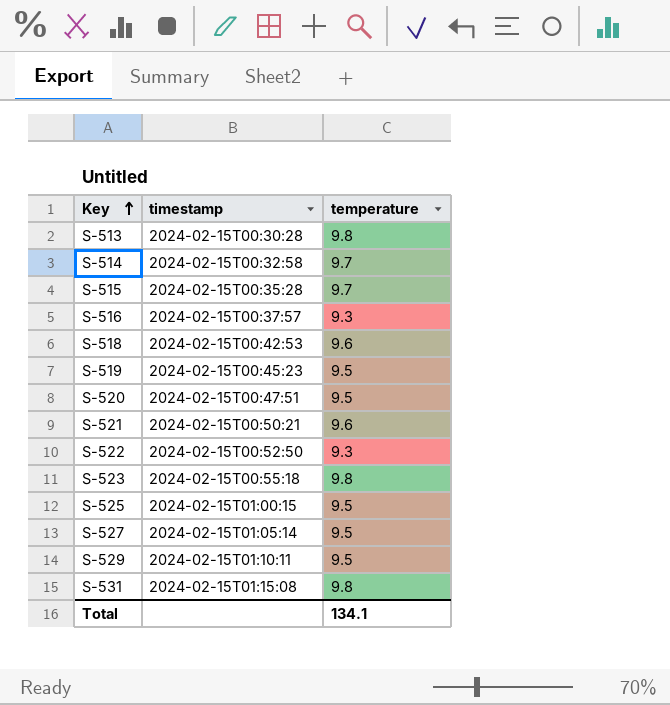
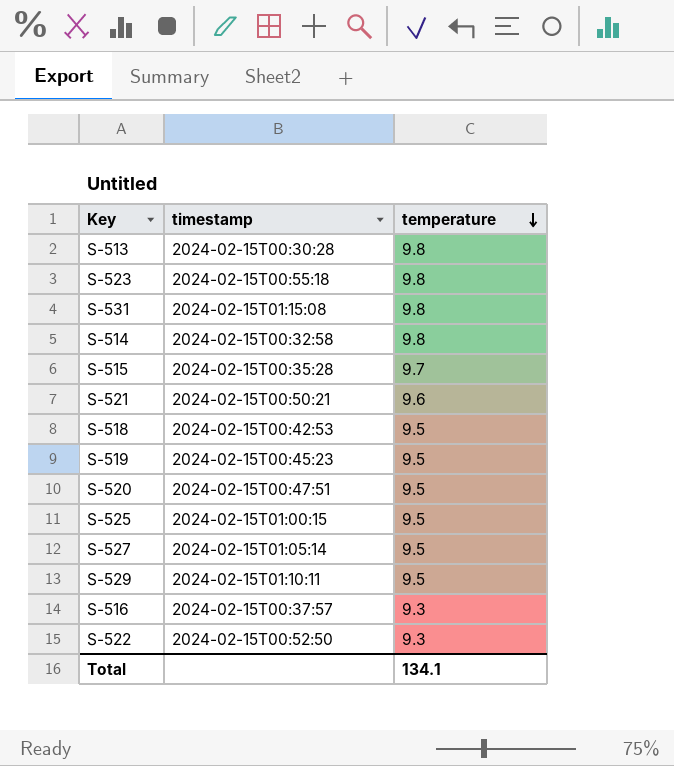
row order: Key ascending -> temperature descending
S-514 | temperature: 9.7 -> 9.8
S-518 | temperature: 9.6 -> 9.5

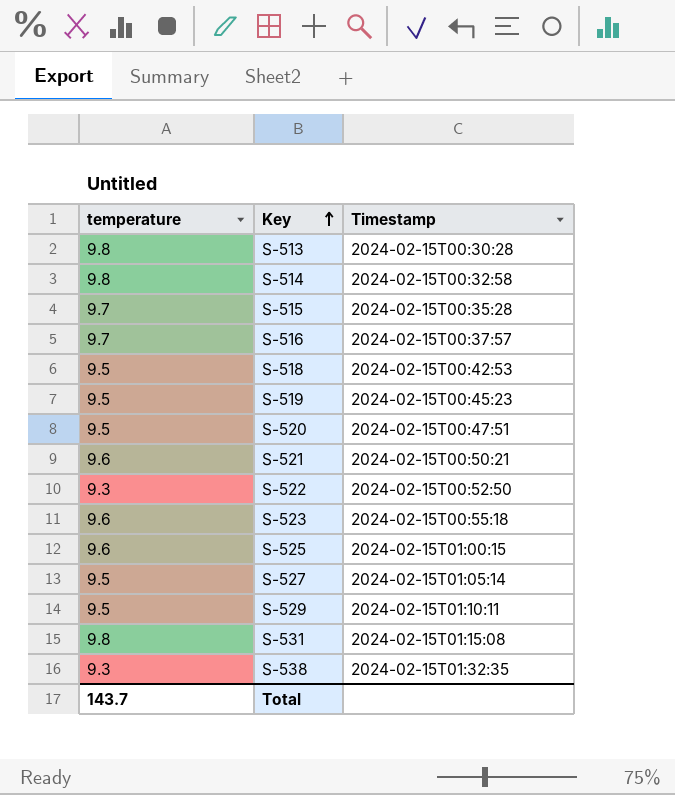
row order: temperature descending -> Key ascending
column temperature | position: 3 -> 1
column name: timestamp -> Timestamp
S-516 | temperature: 9.3 -> 9.7
S-523 | temperature: 9.8 -> 9.6
S-525 | temperature: 9.5 -> 9.6
row S-538: none -> 9.3 | 2024-02-15T01:32:35
Total | temperature: 134.1 -> 143.7

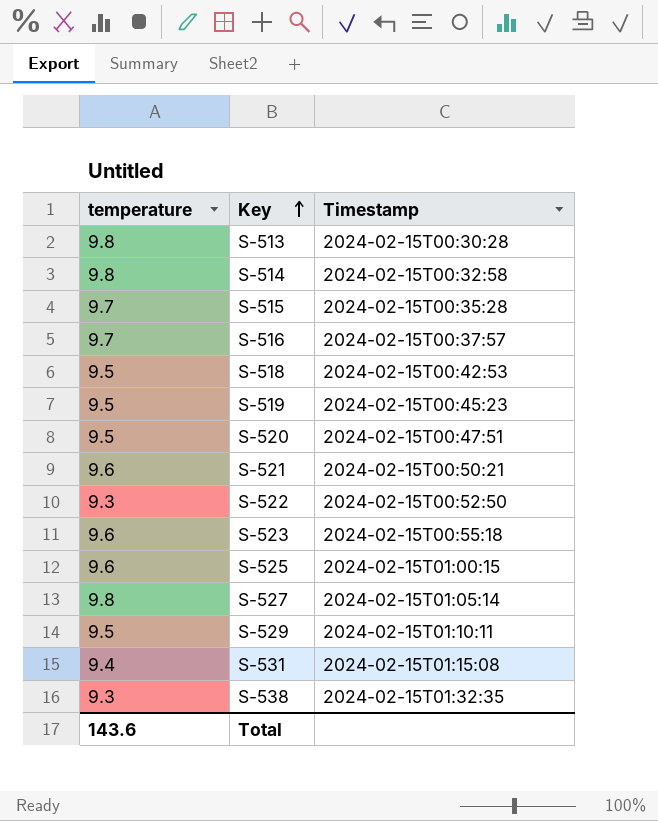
S-527 | temperature: 9.5 -> 9.8
S-531 | temperature: 9.8 -> 9.4
Total | temperature: 143.7 -> 143.6

